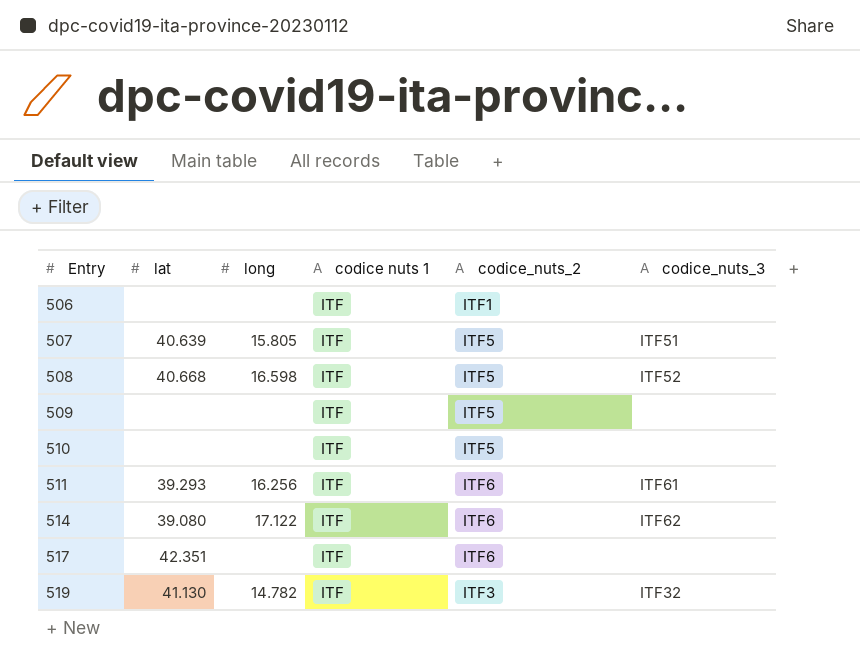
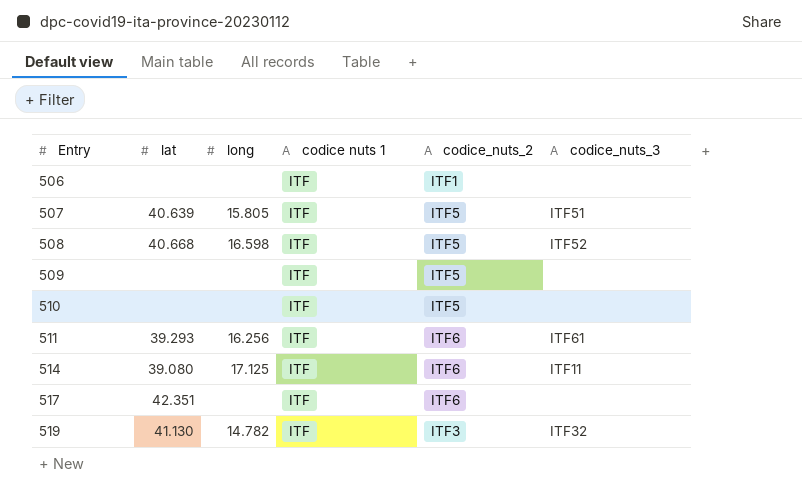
514 | long: 17.122 -> 17.125
514 | codice_nuts_3: ITF62 -> ITF11

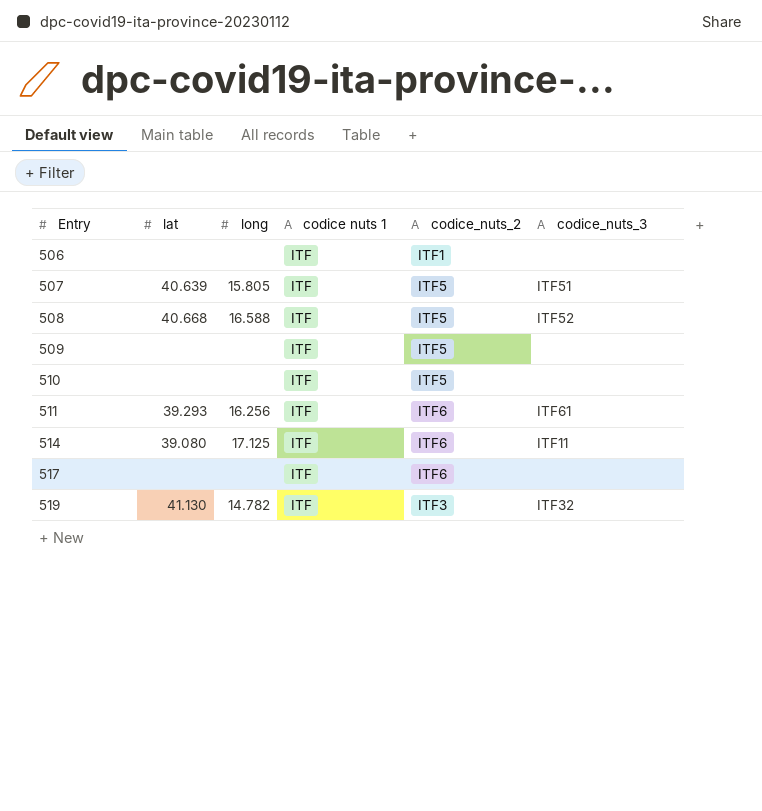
508 | long: 16.598 -> 16.588
517 | lat: 42.351 -> none

